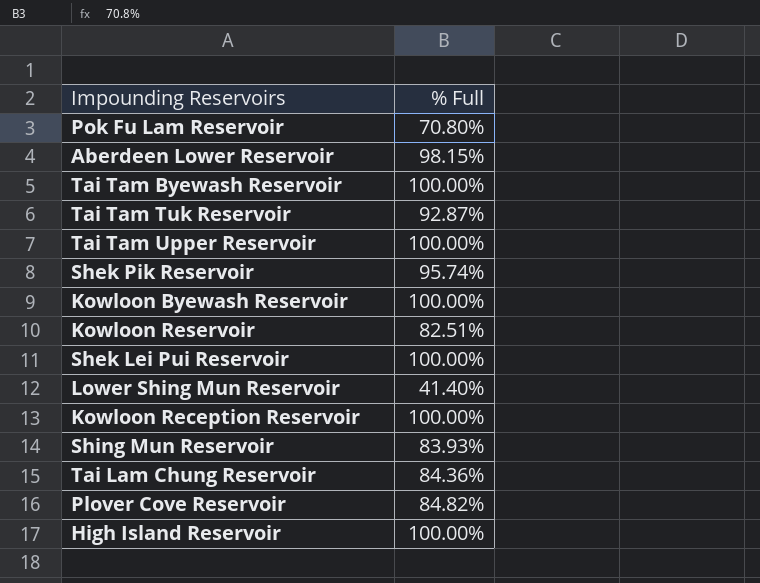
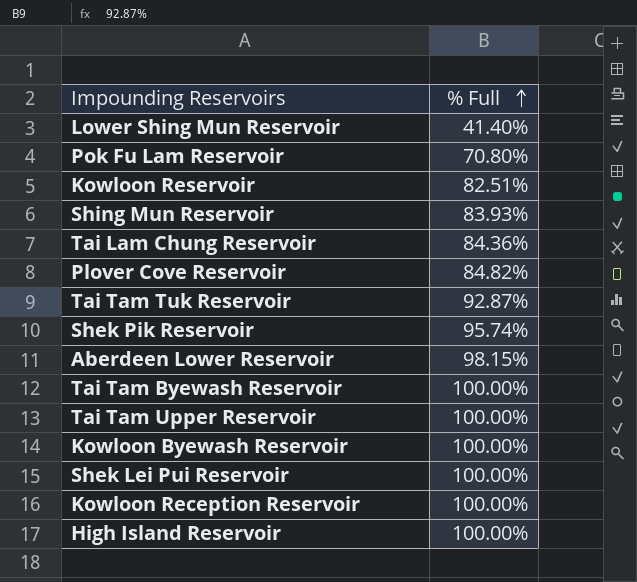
row order: none -> % Full ascending

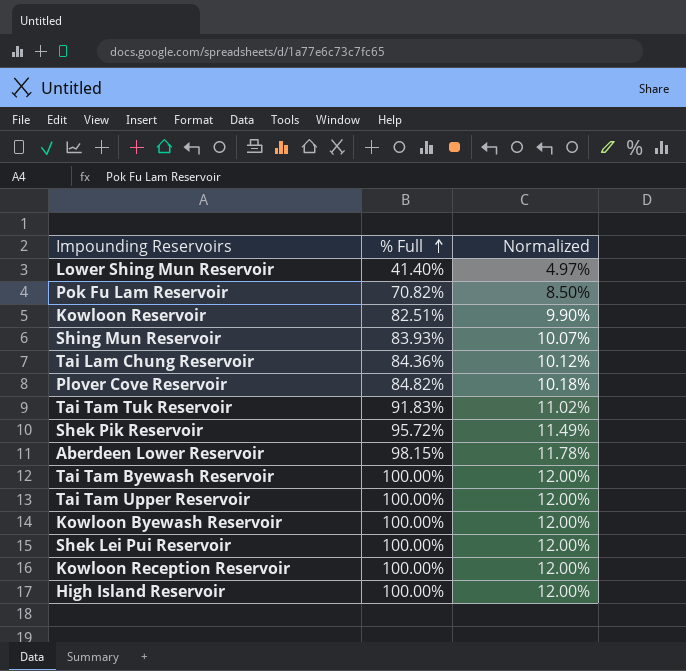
column Normalized | formula: none -> [% Full] * 0.12
Pok Fu Lam Reservoir | % Full: 70.80% -> 70.82%
Tai Tam Tuk Reservoir | % Full: 92.87% -> 91.83%
Shek Pik Reservoir | % Full: 95.74% -> 95.72%

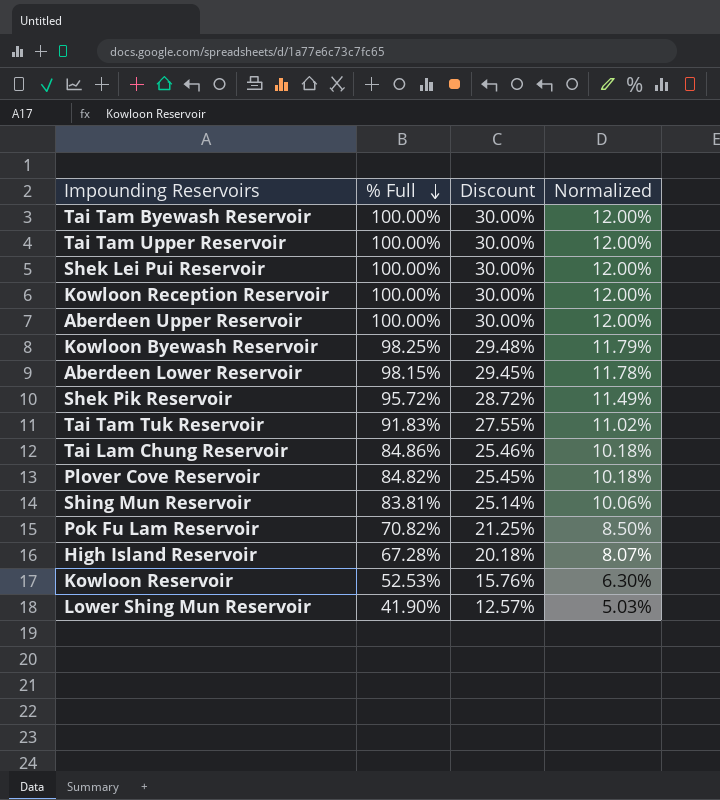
row order: % Full ascending -> % Full descending
column Discount | formula: none -> [% Full] * 0.3
row Aberdeen Upper Reservoir: none -> 100.00% | 30.00% | 12.00%
Kowloon Byewash Reservoir | % Full: 100.00% -> 98.25%
Kowloon Byewash Reservoir | Normalized: 12.00% -> 11.79%
Tai Lam Chung Reservoir | % Full: 84.36% -> 84.86%
Tai Lam Chung Reservoir | Normalized: 10.12% -> 10.18%
Shing Mun Reservoir | % Full: 83.93% -> 83.81%
Shing Mun Reservoir | Normalized: 10.07% -> 10.06%
High Island Reservoir | % Full: 100.00% -> 67.28%
High Island Reservoir | Normalized: 12.00% -> 8.07%
Kowloon Reservoir | % Full: 82.51% -> 52.53%
Kowloon Reservoir | Normalized: 9.90% -> 6.30%
Lower Shing Mun Reservoir | % Full: 41.40% -> 41.90%
Lower Shing Mun Reservoir | Normalized: 4.97% -> 5.03%

